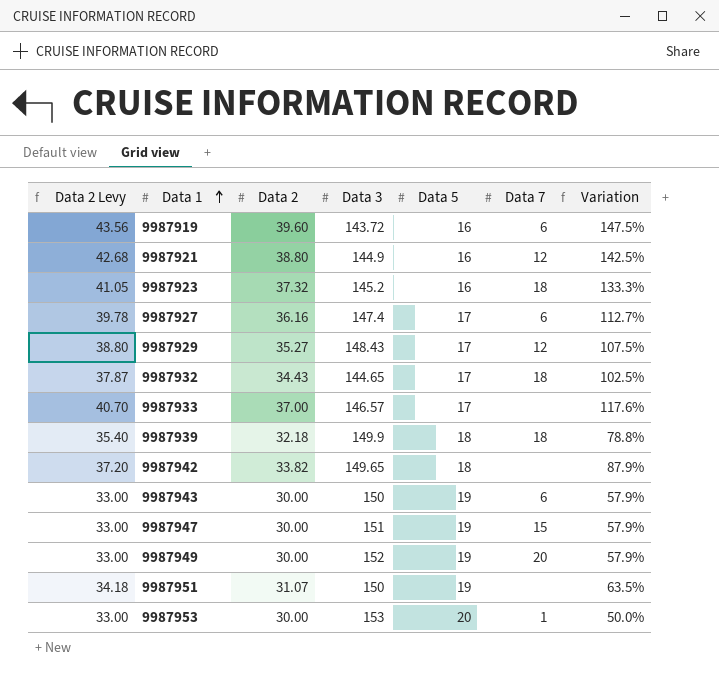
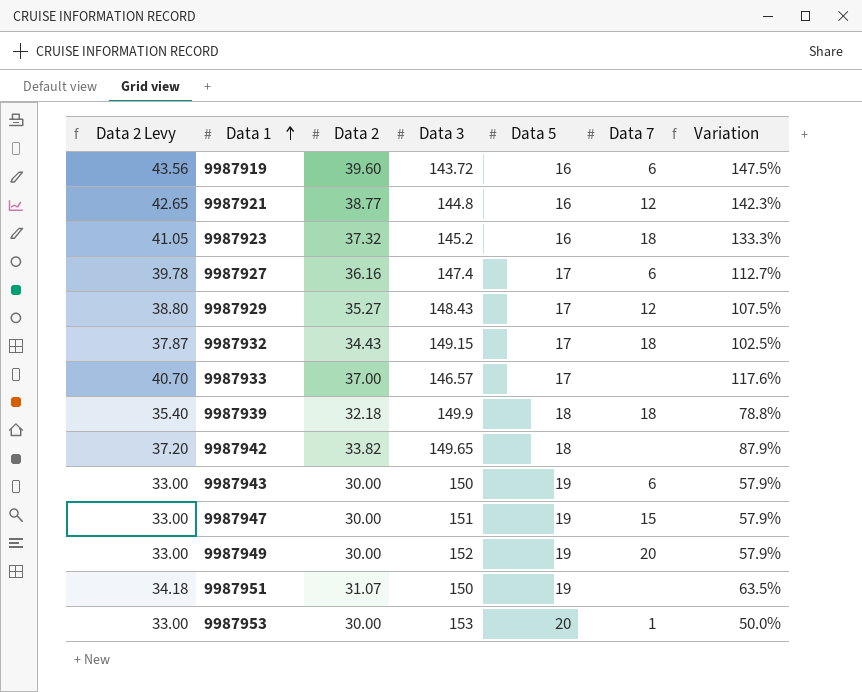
9987921 | Data 2 Levy: 42.68 -> 42.65
9987921 | Data 2: 38.80 -> 38.77
9987921 | Data 3: 144.9 -> 144.8
9987921 | Variation: 142.5% -> 142.3%
9987932 | Data 3: 144.65 -> 149.15

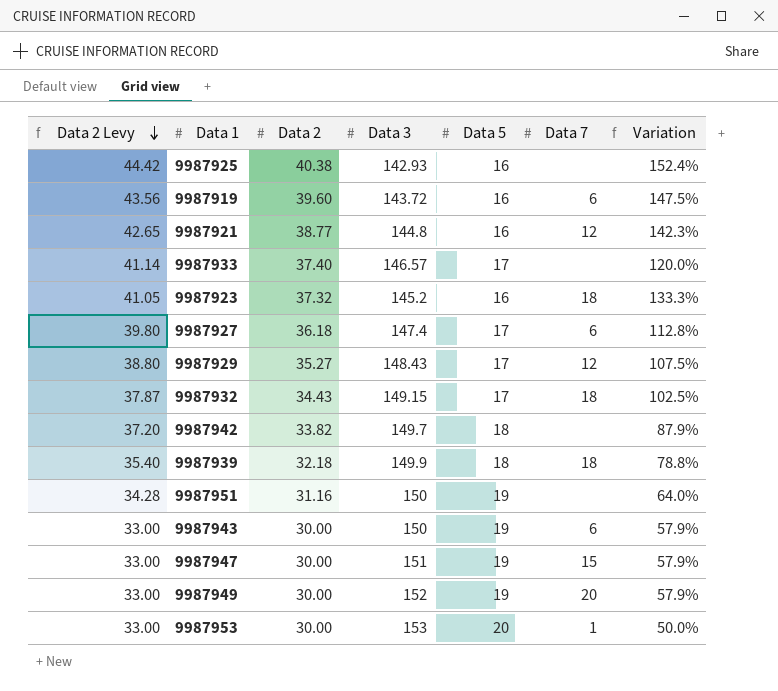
row order: Data 1 ascending -> Data 2 Levy descending
row 9987925: none -> 44.42 | 40.38 | 142.93 | 16 | none | 152.4%
9987933 | Data 2 Levy: 40.70 -> 41.14
9987933 | Data 2: 37.00 -> 37.40
9987933 | Variation: 117.6% -> 120.0%
9987927 | Data 2 Levy: 39.78 -> 39.80
9987927 | Data 2: 36.16 -> 36.18
9987927 | Variation: 112.7% -> 112.8%
9987942 | Data 3: 149.65 -> 149.7
9987951 | Data 2 Levy: 34.18 -> 34.28
9987951 | Data 2: 31.07 -> 31.16
9987951 | Variation: 63.5% -> 64.0%

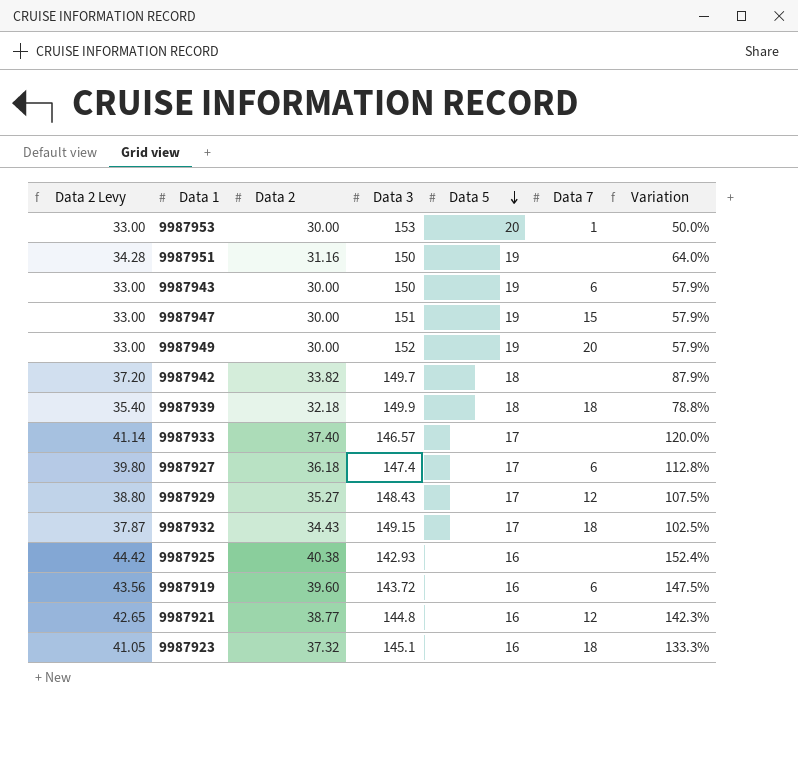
row order: Data 2 Levy descending -> Data 5 descending
9987923 | Data 3: 145.2 -> 145.1

